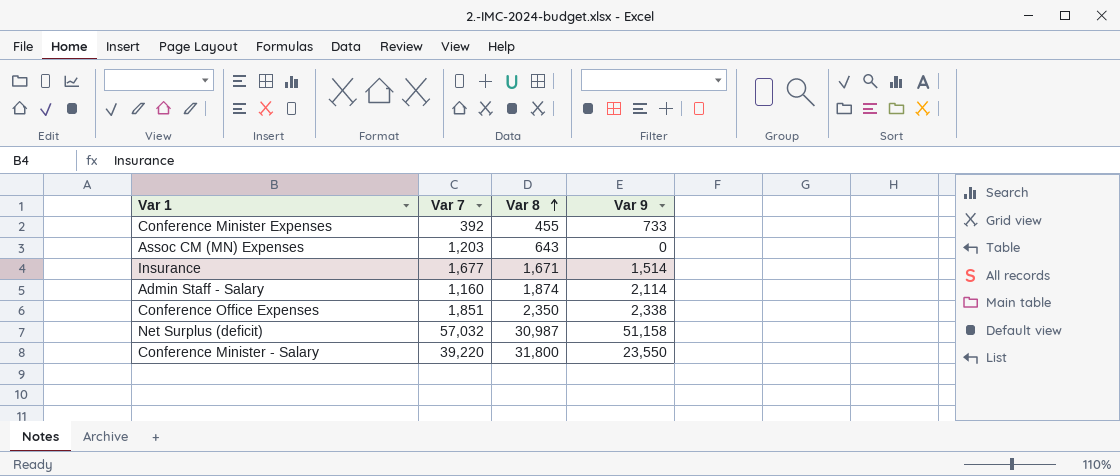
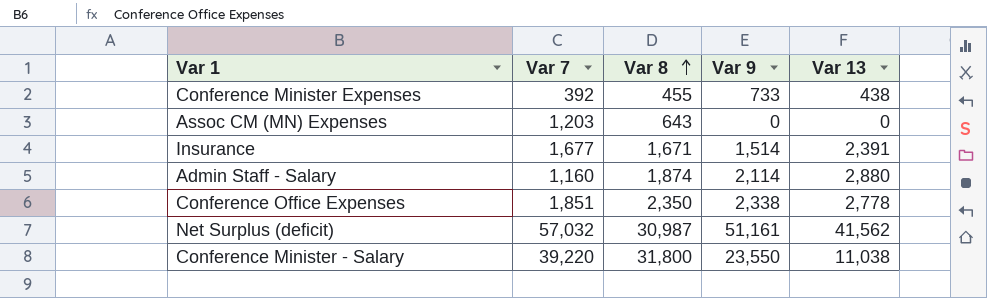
column Var 13 | position: none -> 5
Net Surplus (deficit) | Var 9: 51,158 -> 51,161

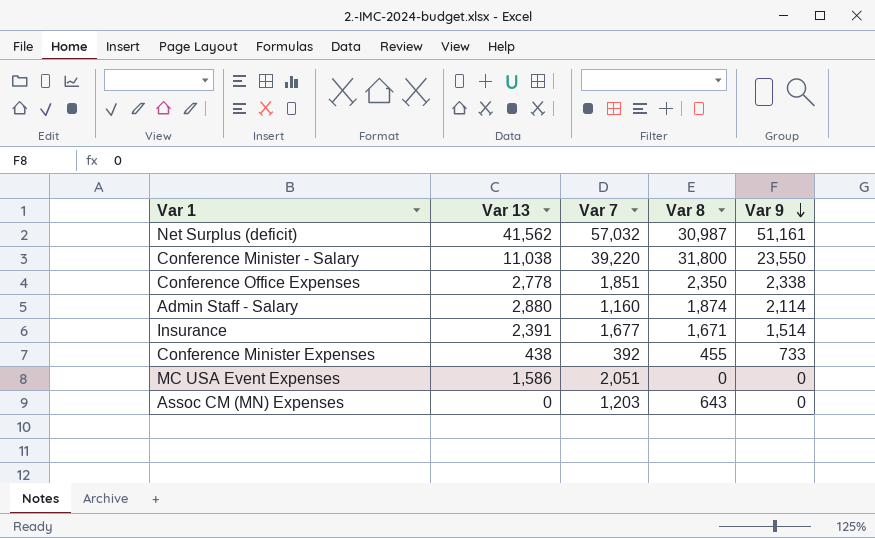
row order: Var 8 ascending -> Var 9 descending
column Var 13 | position: 5 -> 2
row MC USA Event Expenses: none -> 1,586 | 2,051 | 0 | 0

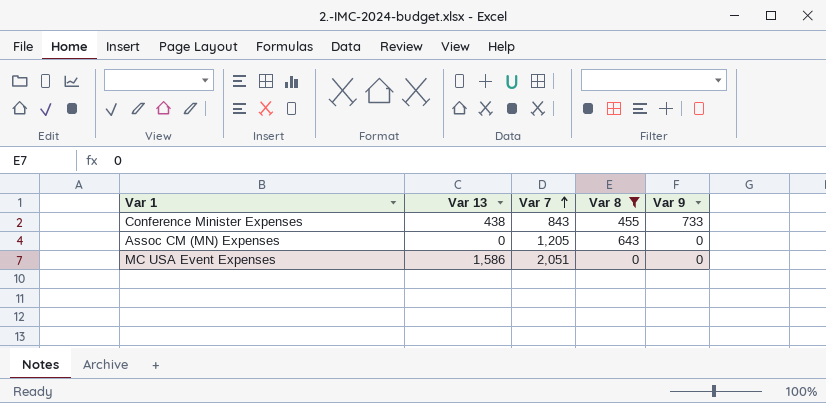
filter: none -> Var 8 <= 643
row order: Var 9 descending -> Var 7 ascending
Conference Minister Expenses | Var 7: 392 -> 843
Assoc CM (MN) Expenses | Var 7: 1,203 -> 1,205

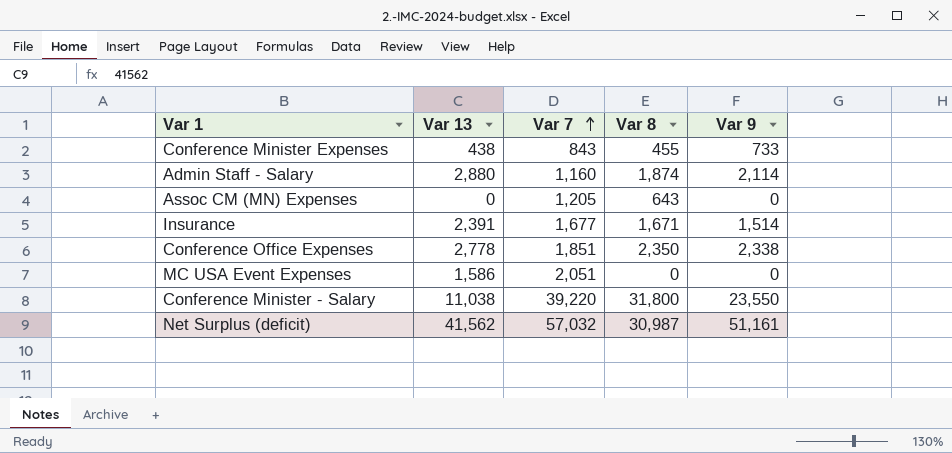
filter: Var 8 <= 643 -> none

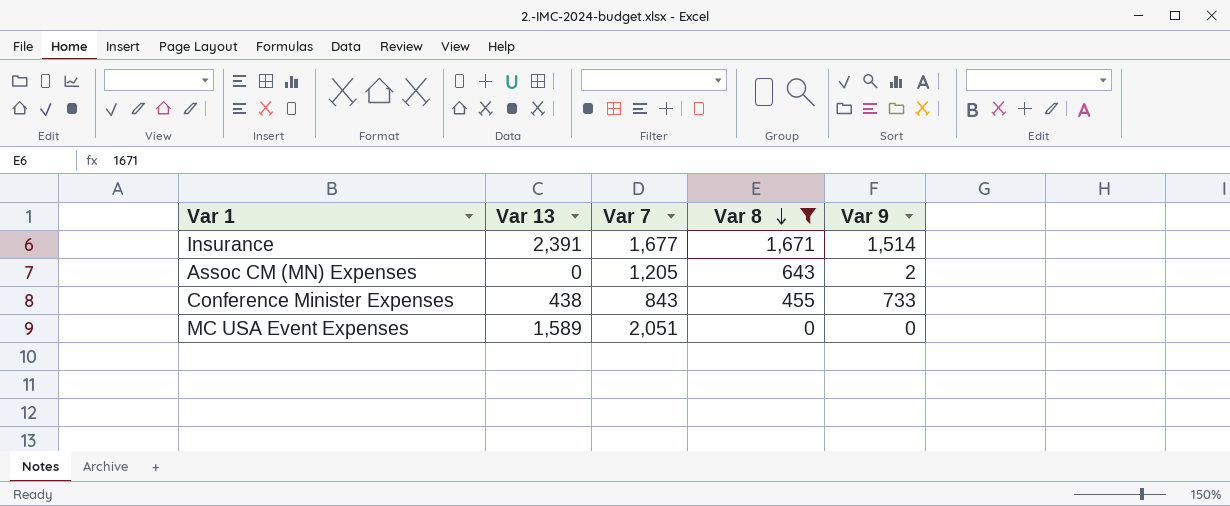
filter: none -> Var 8 <= 1,671
row order: Var 7 ascending -> Var 8 descending
Assoc CM (MN) Expenses | Var 9: 0 -> 2
MC USA Event Expenses | Var 13: 1,586 -> 1,589

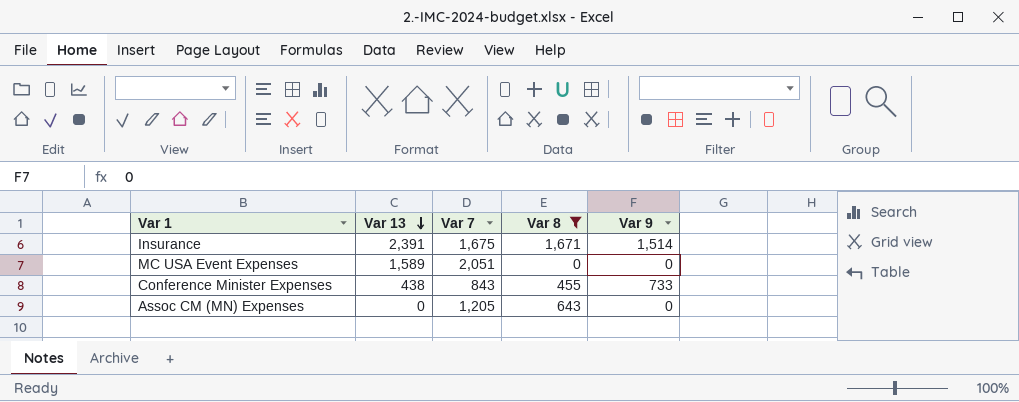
row order: Var 8 descending -> Var 13 descending
Insurance | Var 7: 1,677 -> 1,675
Assoc CM (MN) Expenses | Var 9: 2 -> 0

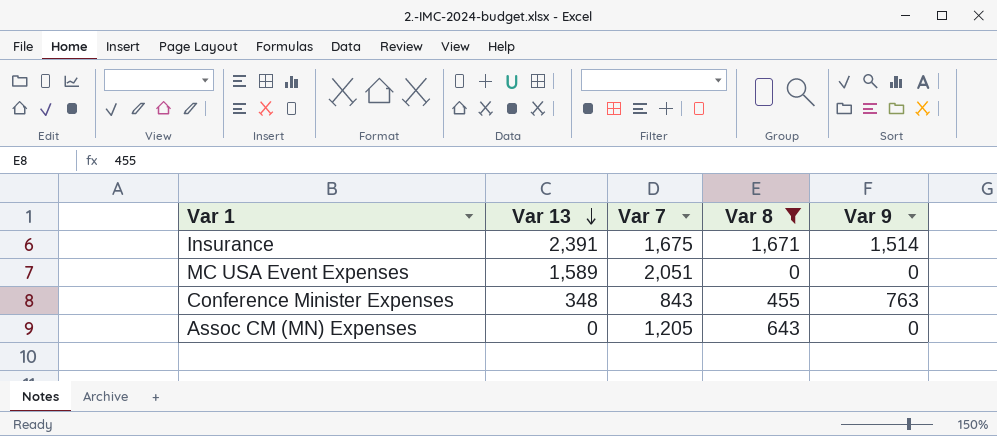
Conference Minister Expenses | Var 13: 438 -> 348
Conference Minister Expenses | Var 9: 733 -> 763

